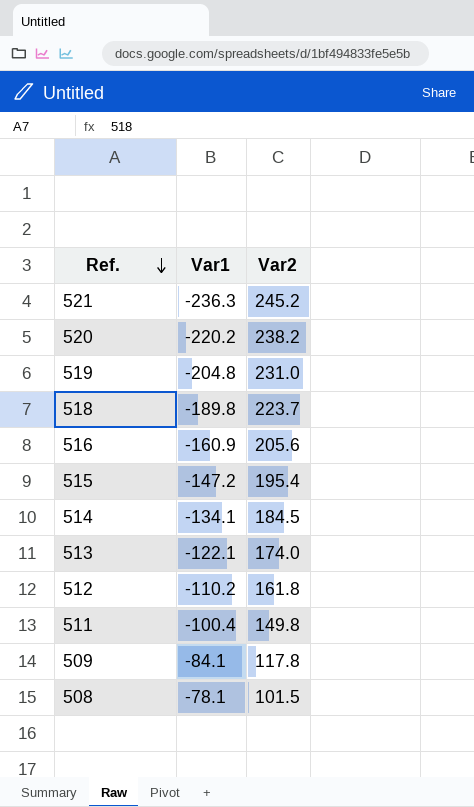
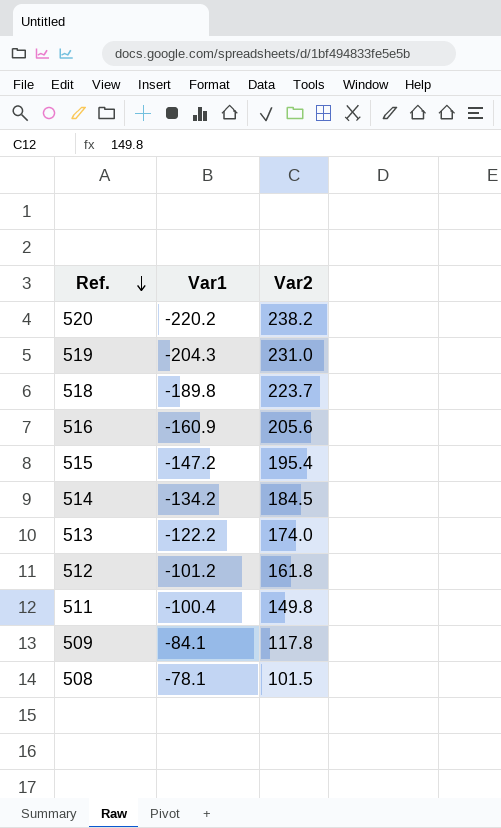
row 521: -236.3 | 245.2 -> none
519 | Var1: -204.8 -> -204.3
514 | Var1: -134.1 -> -134.2
513 | Var1: -122.1 -> -122.2
512 | Var1: -110.2 -> -101.2

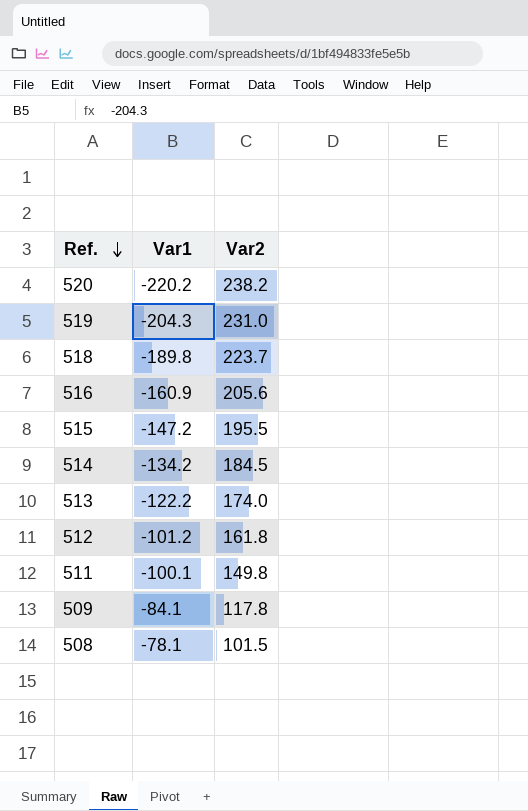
515 | Var2: 195.4 -> 195.5
511 | Var1: -100.4 -> -100.1

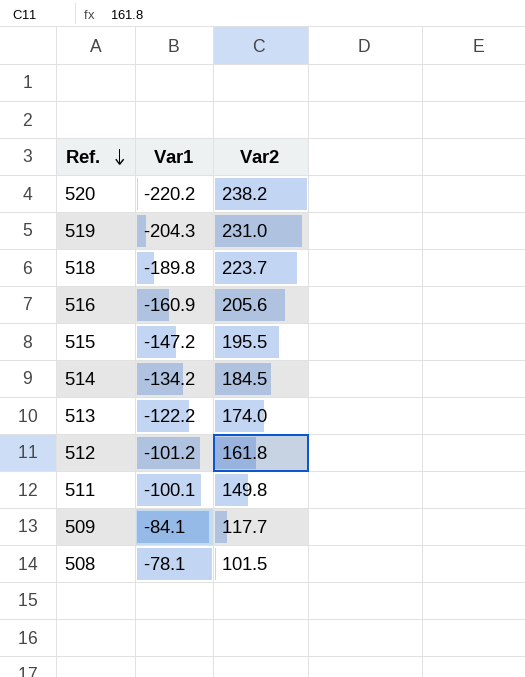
509 | Var2: 117.8 -> 117.7

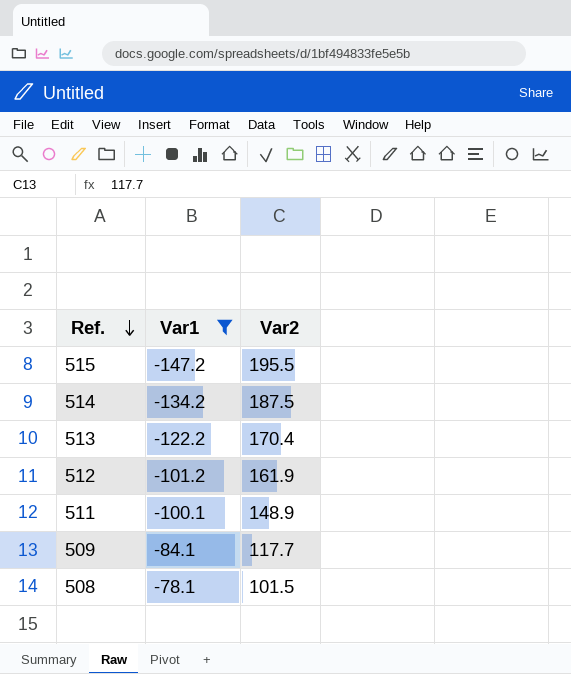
filter: none -> Var1 >= -147.2
514 | Var2: 184.5 -> 187.5
513 | Var2: 174.0 -> 170.4
512 | Var2: 161.8 -> 161.9
511 | Var2: 149.8 -> 148.9

